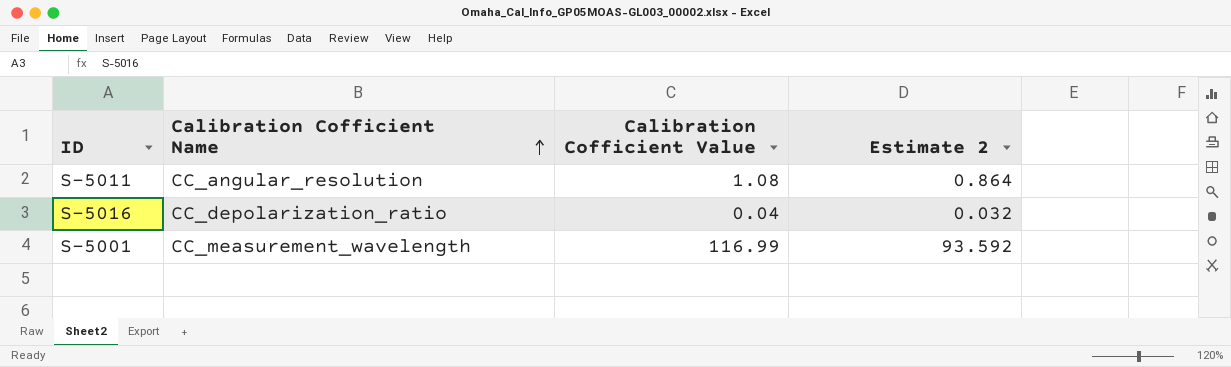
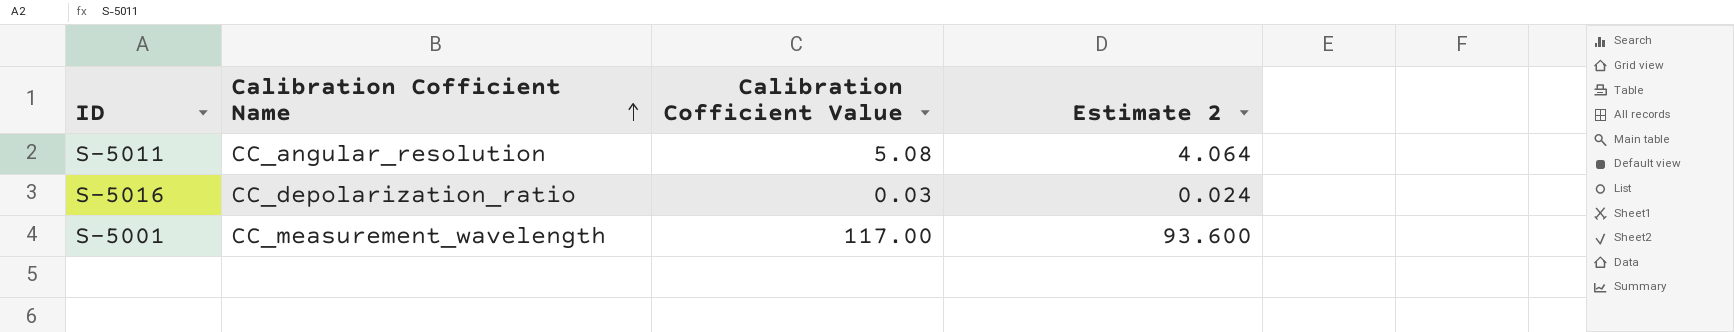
S-5011 | Calibration Cofficient Value: 1.08 -> 5.08
S-5011 | Estimate 2: 0.864 -> 4.064
S-5016 | Calibration Cofficient Value: 0.04 -> 0.03
S-5016 | Estimate 2: 0.032 -> 0.024
S-5001 | Calibration Cofficient Value: 116.99 -> 117.00
S-5001 | Estimate 2: 93.592 -> 93.600

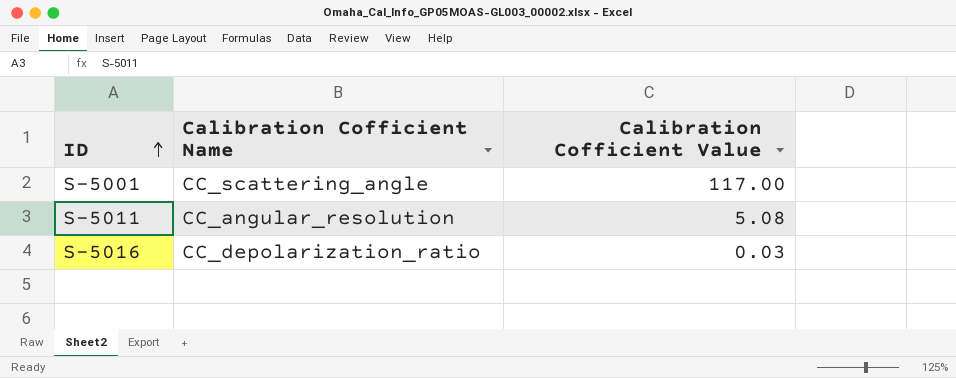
row order: Calibration Cofficient Name ascending -> ID ascending
column Estimate 2 | formula: [Calibration Cofficient Value] * 0.8 -> none
S-5001 | Calibration Cofficient Name: CC_measurement_wavelength -> CC_scattering_angle

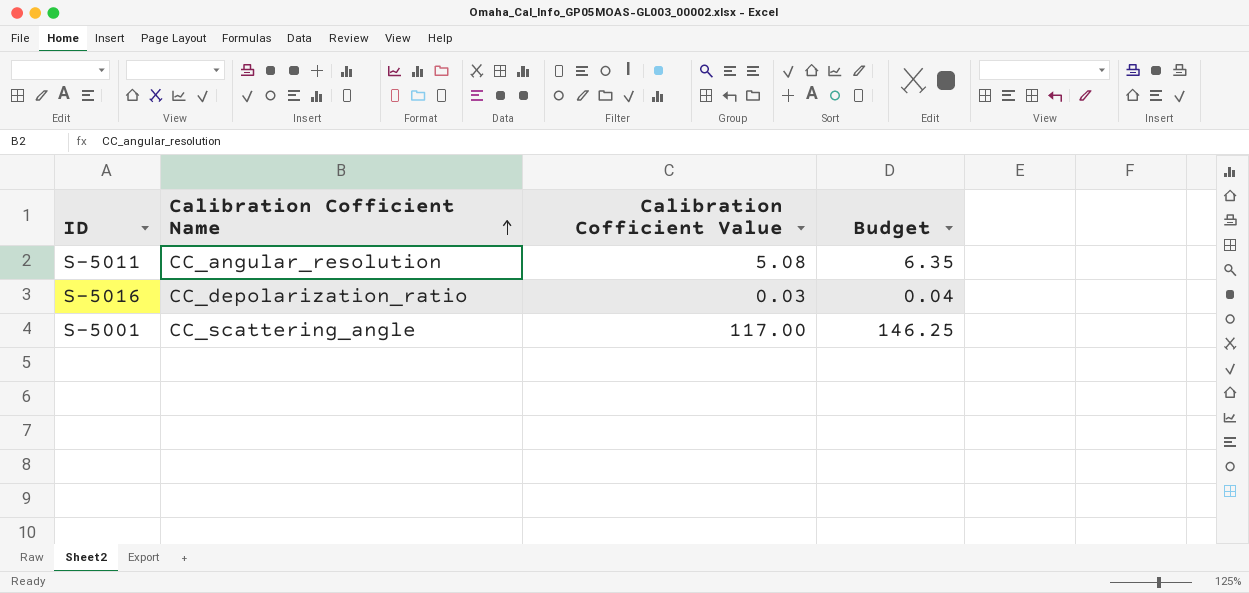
row order: ID ascending -> Calibration Cofficient Name ascending
column Budget | formula: none -> [Calibration Cofficient Value] * 1.25

